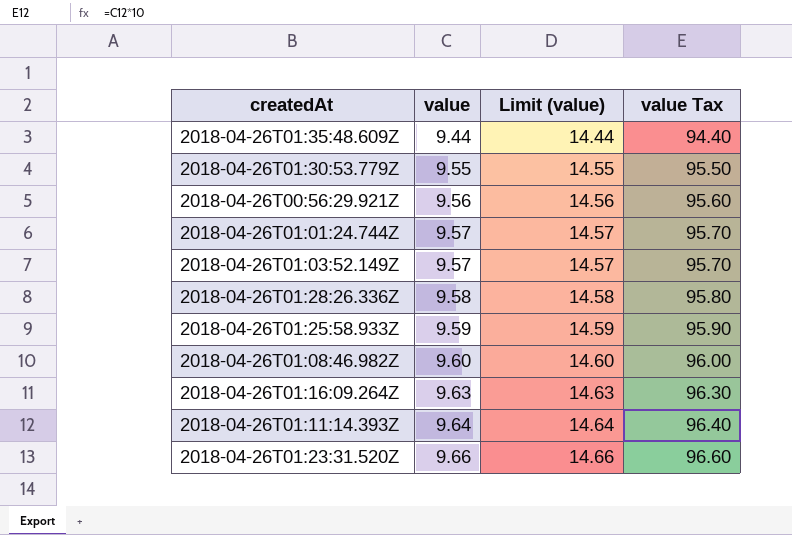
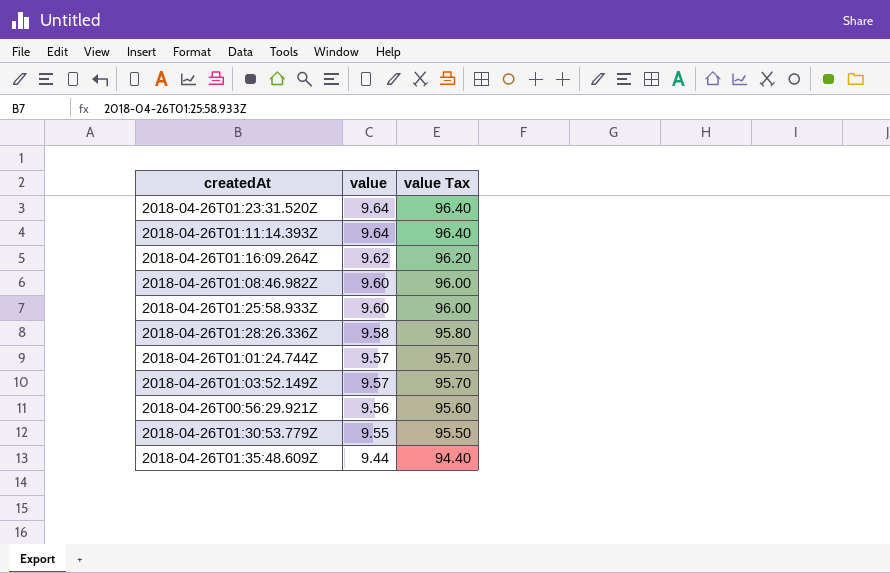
row order: value ascending -> value descending
column Limit (value) | formula: [value] + 5 -> none
2018-04-26T01:23:31.520Z | value: 9.66 -> 9.64
2018-04-26T01:23:31.520Z | value Tax: 96.60 -> 96.40
2018-04-26T01:16:09.264Z | value: 9.63 -> 9.62
2018-04-26T01:16:09.264Z | value Tax: 96.30 -> 96.20
2018-04-26T01:25:58.933Z | value: 9.59 -> 9.60
2018-04-26T01:25:58.933Z | value Tax: 95.90 -> 96.00

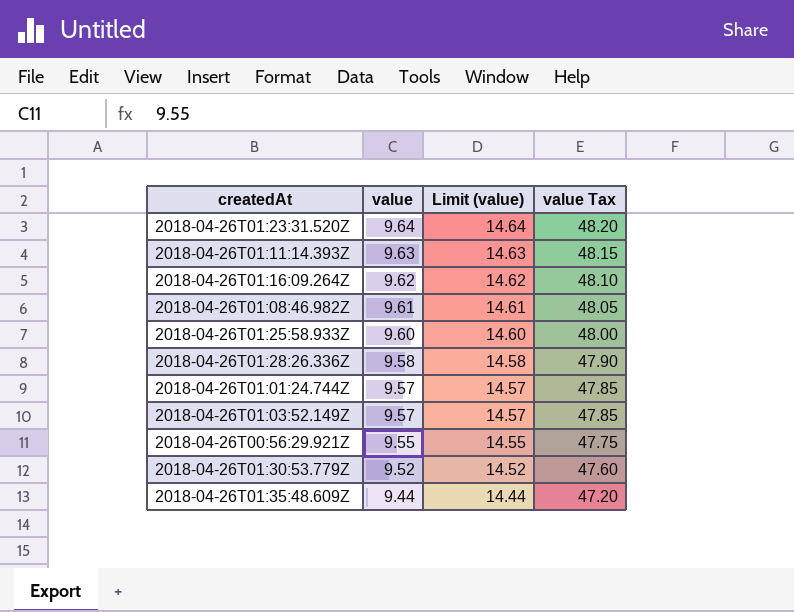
column Limit (value) | formula: none -> [value] + 5
column value Tax | formula: [value] * 10 -> [value] * 5
2018-04-26T01:11:14.393Z | value: 9.64 -> 9.63
2018-04-26T01:08:46.982Z | value: 9.60 -> 9.61
2018-04-26T00:56:29.921Z | value: 9.56 -> 9.55
2018-04-26T01:30:53.779Z | value: 9.55 -> 9.52

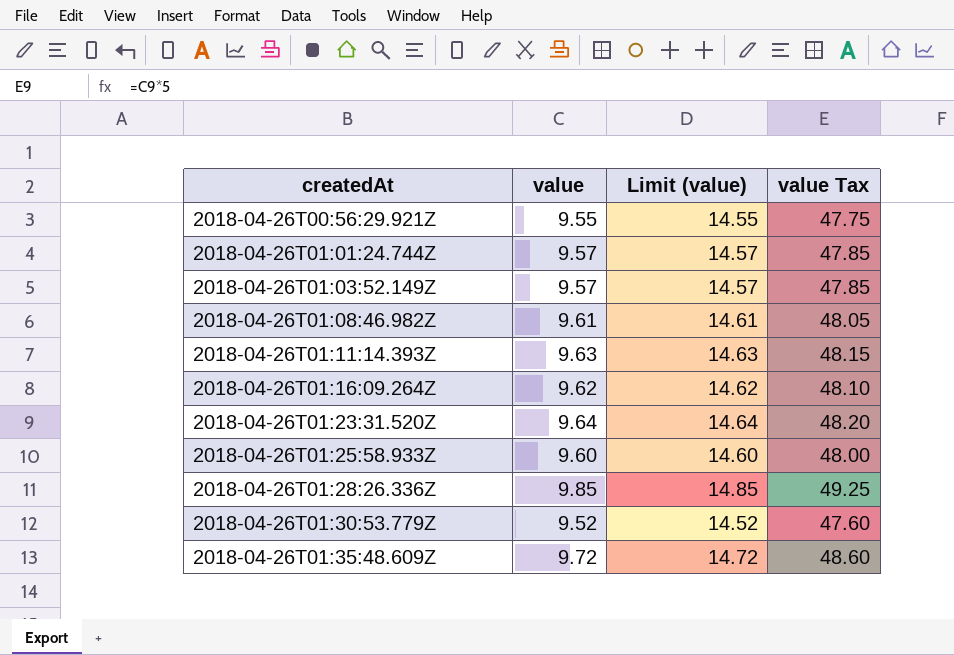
row order: value descending -> createdAt ascending
2018-04-26T01:28:26.336Z | value: 9.58 -> 9.85
2018-04-26T01:28:26.336Z | Limit (value): 14.58 -> 14.85
2018-04-26T01:28:26.336Z | value Tax: 47.90 -> 49.25
2018-04-26T01:35:48.609Z | value: 9.44 -> 9.72
2018-04-26T01:35:48.609Z | Limit (value): 14.44 -> 14.72
2018-04-26T01:35:48.609Z | value Tax: 47.20 -> 48.60

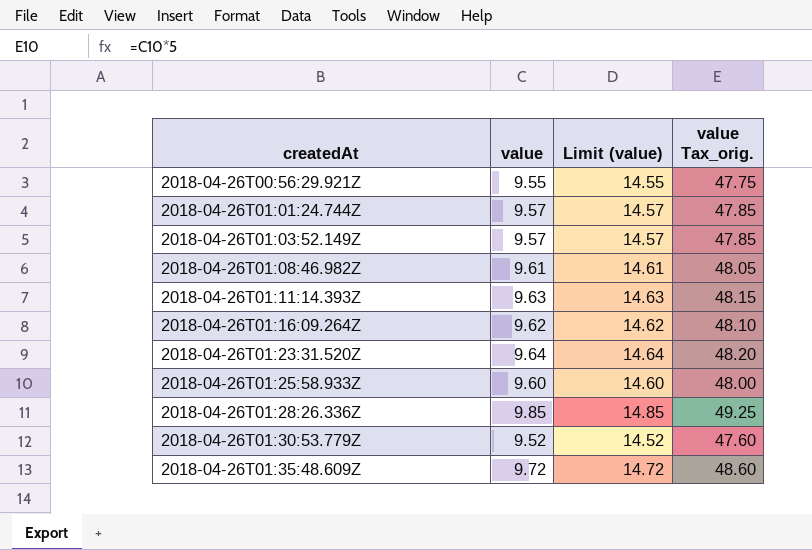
column name: value Tax -> value Tax_orig.

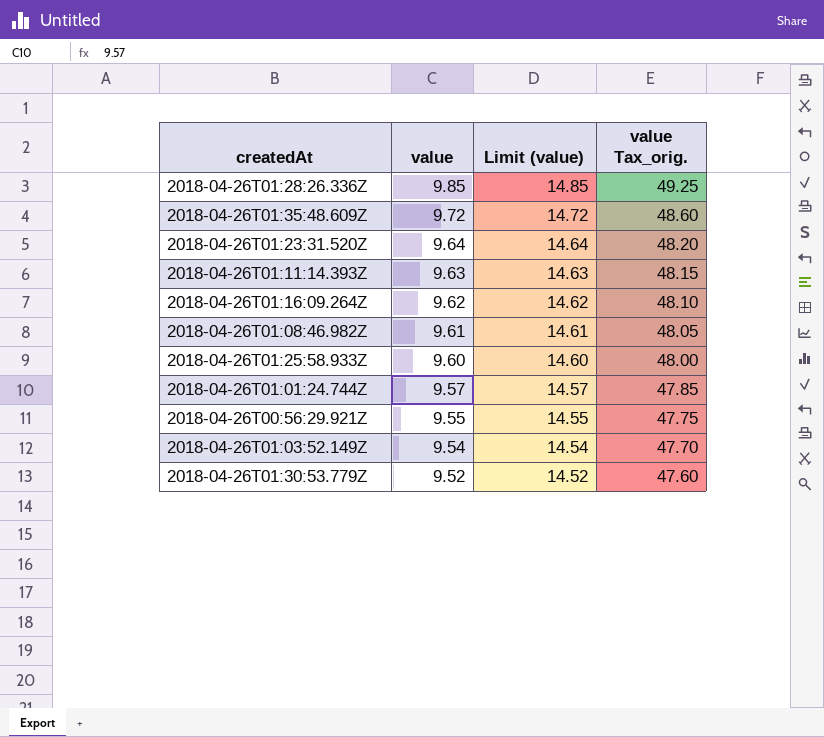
row order: createdAt ascending -> value descending
2018-04-26T01:03:52.149Z | value: 9.57 -> 9.54
2018-04-26T01:03:52.149Z | Limit (value): 14.57 -> 14.54
2018-04-26T01:03:52.149Z | value Tax_orig.: 47.85 -> 47.70

